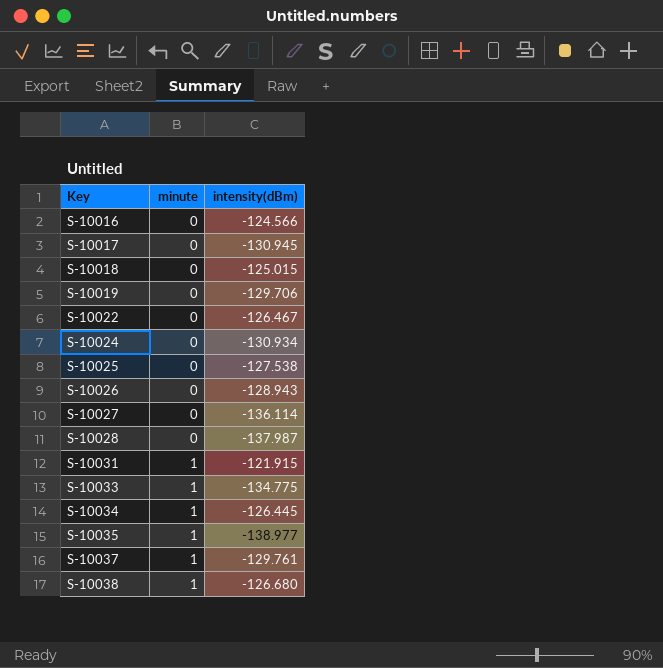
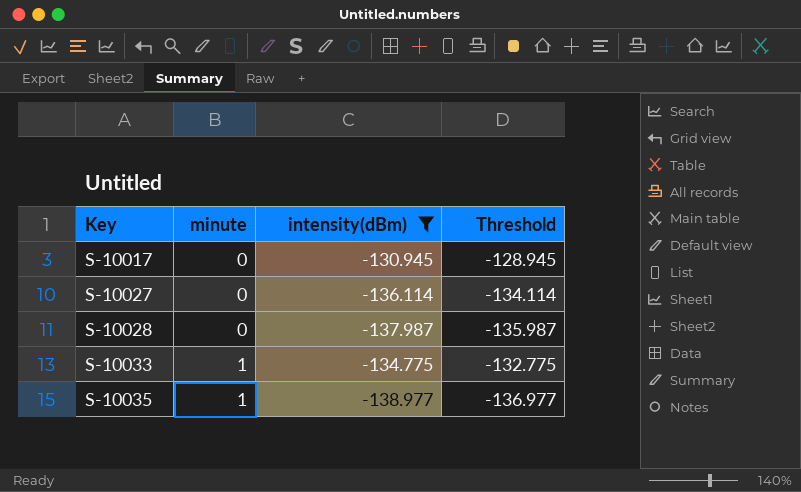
filter: none -> intensity(dBm) <= -130.945
column Threshold | formula: none -> [intensity(dBm)] + 2

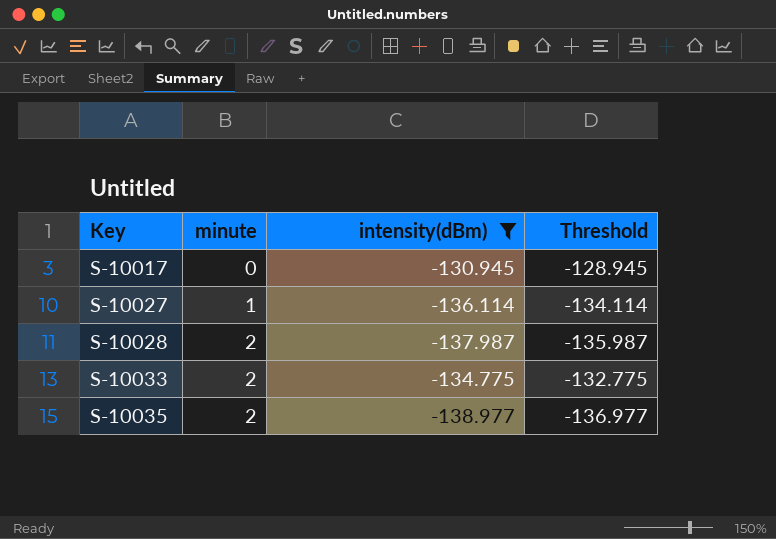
S-10027 | minute: 0 -> 1
S-10028 | minute: 0 -> 2
S-10033 | minute: 1 -> 2
S-10035 | minute: 1 -> 2

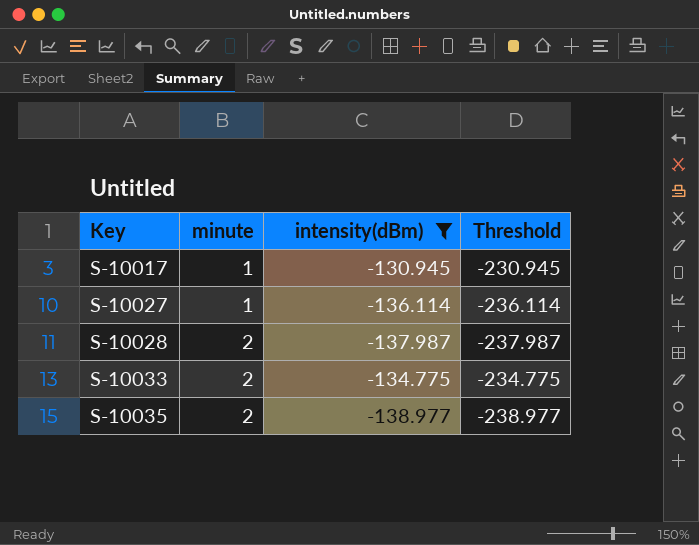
column Threshold | formula: [intensity(dBm)] + 2 -> [intensity(dBm)] - 100
S-10017 | minute: 0 -> 1

